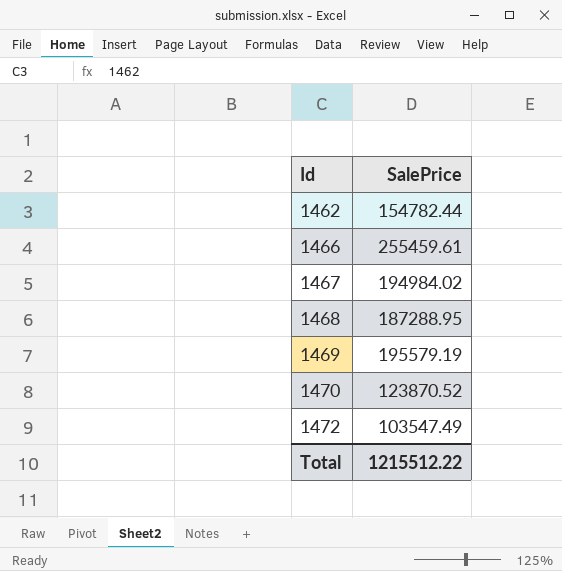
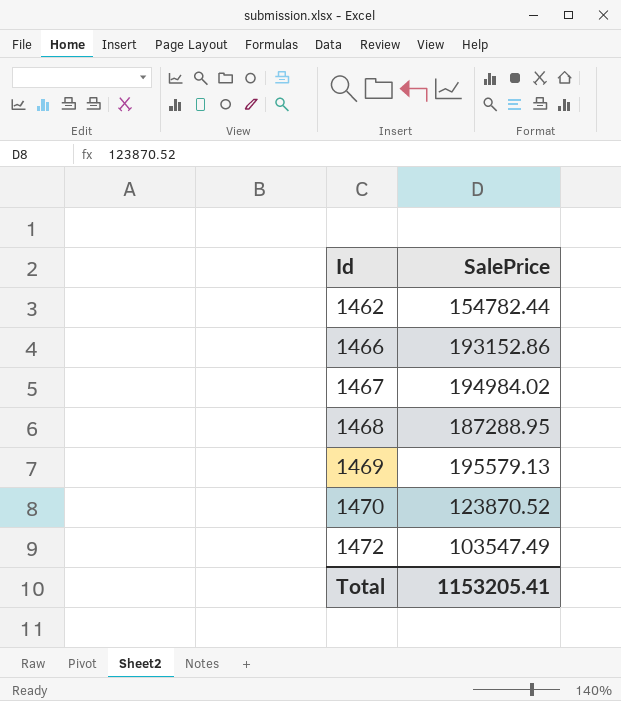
1466 | SalePrice: 255459.61 -> 193152.86
1469 | SalePrice: 195579.19 -> 195579.13
Total | SalePrice: 1215512.22 -> 1153205.41

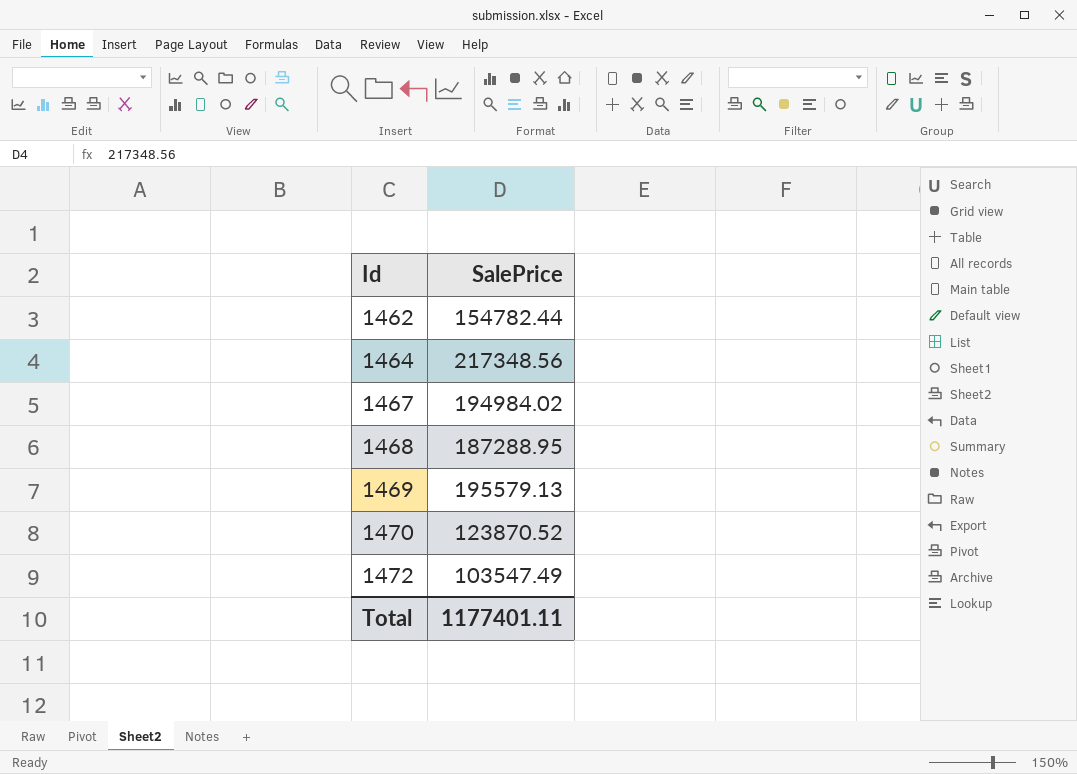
row 1466: 193152.86 -> none
row 1464: none -> 217348.56
Total | SalePrice: 1153205.41 -> 1177401.11

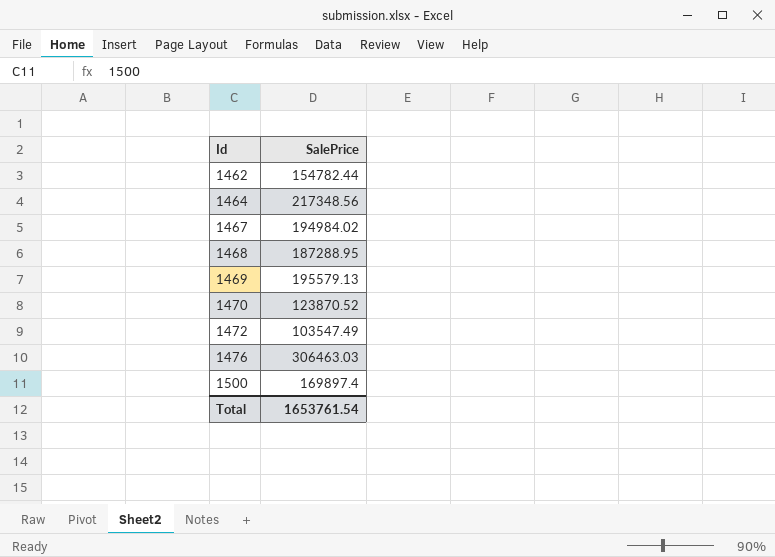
row 1476: none -> 306463.03
row 1500: none -> 169897.4
Total | SalePrice: 1177401.11 -> 1653761.54

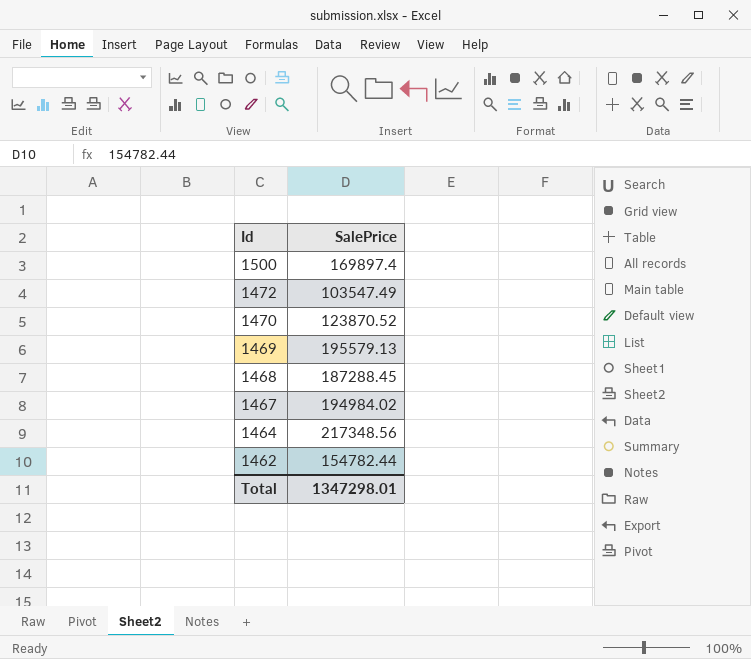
row order: Id ascending -> Id descending
row 1476: 306463.03 -> none
1468 | SalePrice: 187288.95 -> 187288.45
Total | SalePrice: 1653761.54 -> 1347298.01

